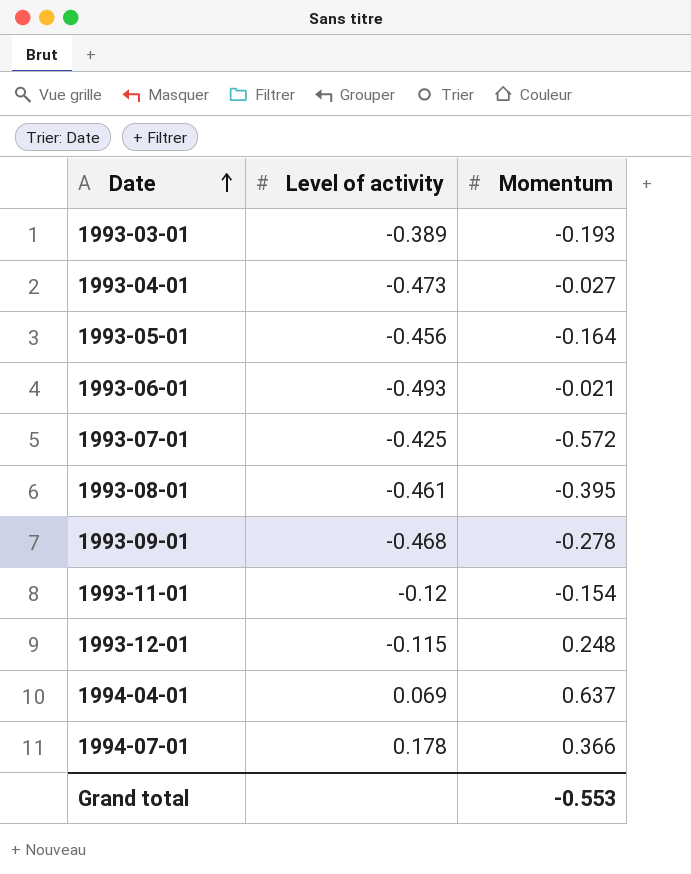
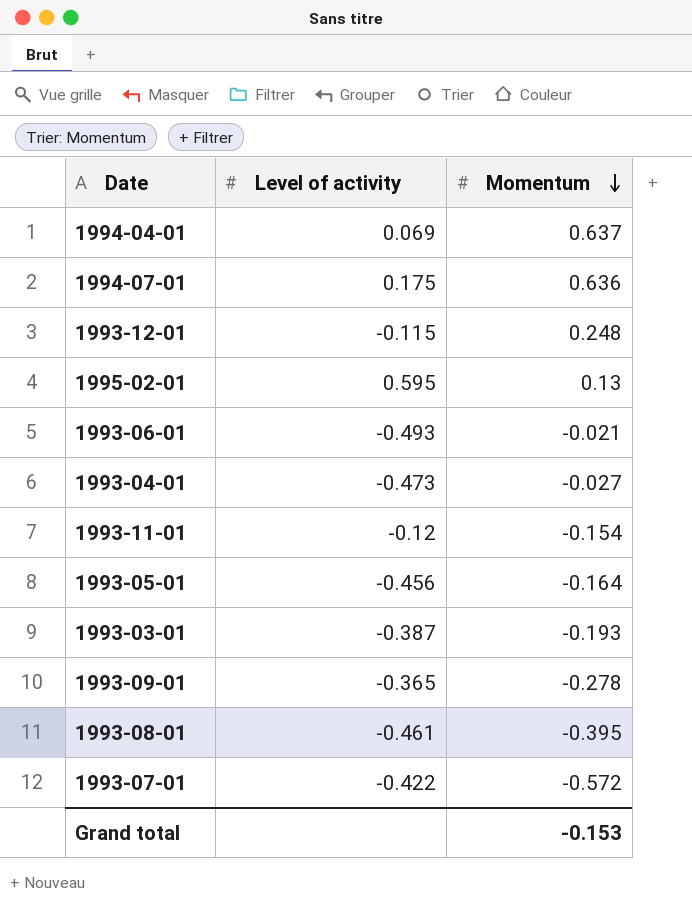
row order: Date ascending -> Momentum descending
1994-07-01 | Level of activity: 0.178 -> 0.175
1994-07-01 | Momentum: 0.366 -> 0.636
row 1995-02-01: none -> 0.595 | 0.13
1993-03-01 | Level of activity: -0.389 -> -0.387
1993-09-01 | Level of activity: -0.468 -> -0.365
1993-07-01 | Level of activity: -0.425 -> -0.422
Grand total | Momentum: -0.553 -> -0.153

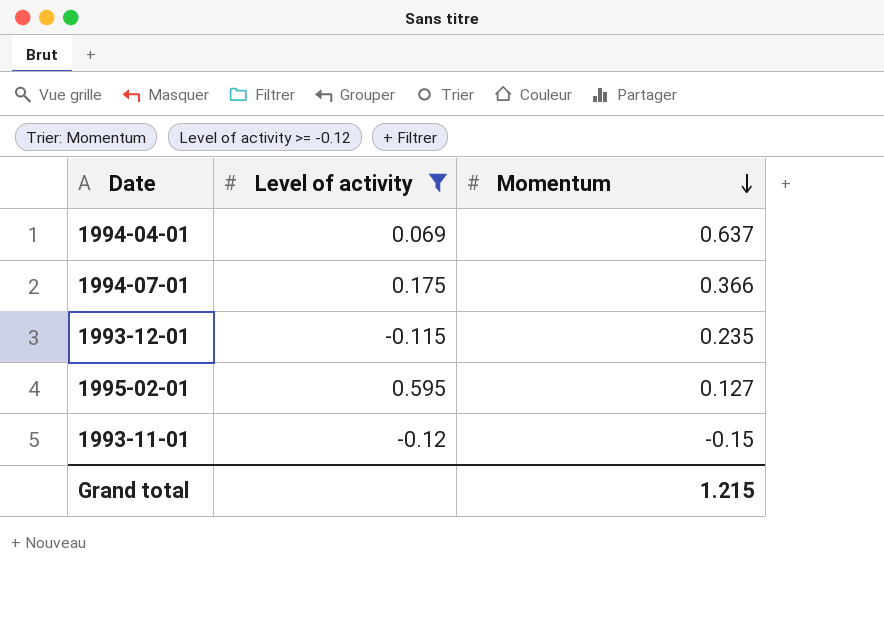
filter: none -> Level of activity >= -0.12
1994-07-01 | Momentum: 0.636 -> 0.366
1993-12-01 | Momentum: 0.248 -> 0.235
1995-02-01 | Momentum: 0.13 -> 0.127
1993-11-01 | Momentum: -0.154 -> -0.15
Grand total | Momentum: -0.153 -> 1.215

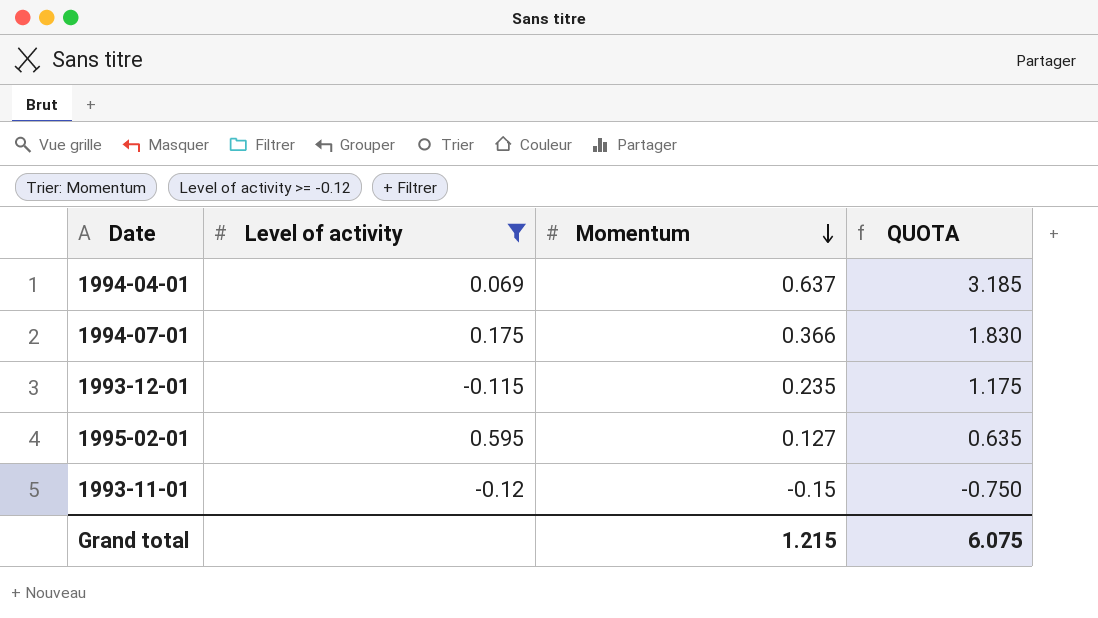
column QUOTA | formula: none -> [Momentum] * 5

